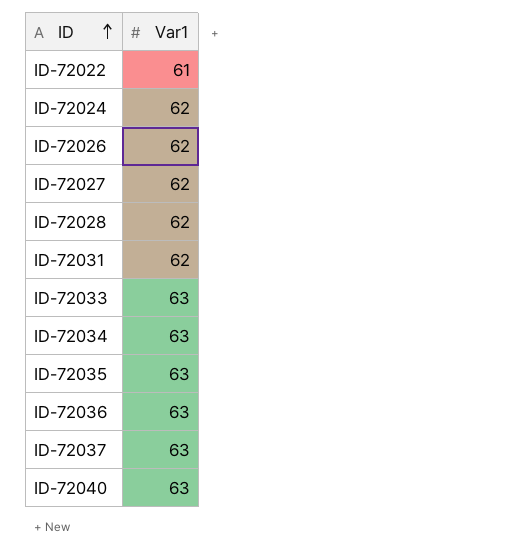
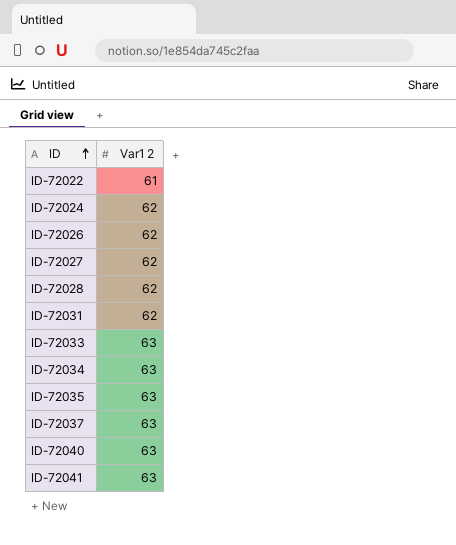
column name: Var1 -> Var1 2
row ID-72036: 63 -> none
row ID-72041: none -> 63

